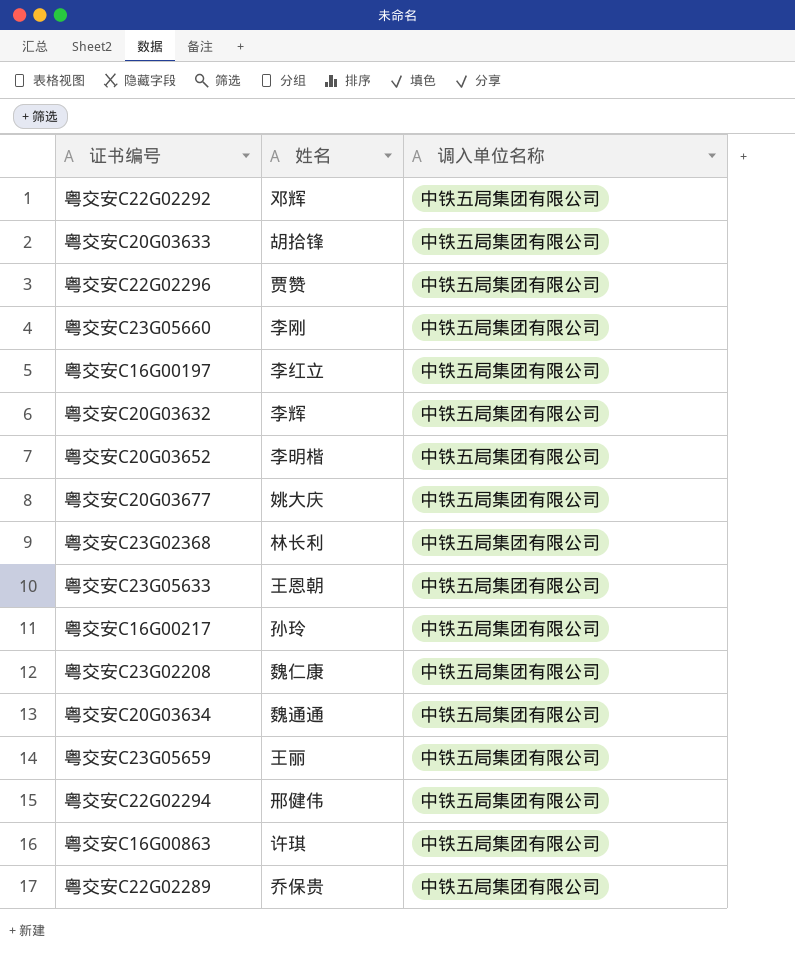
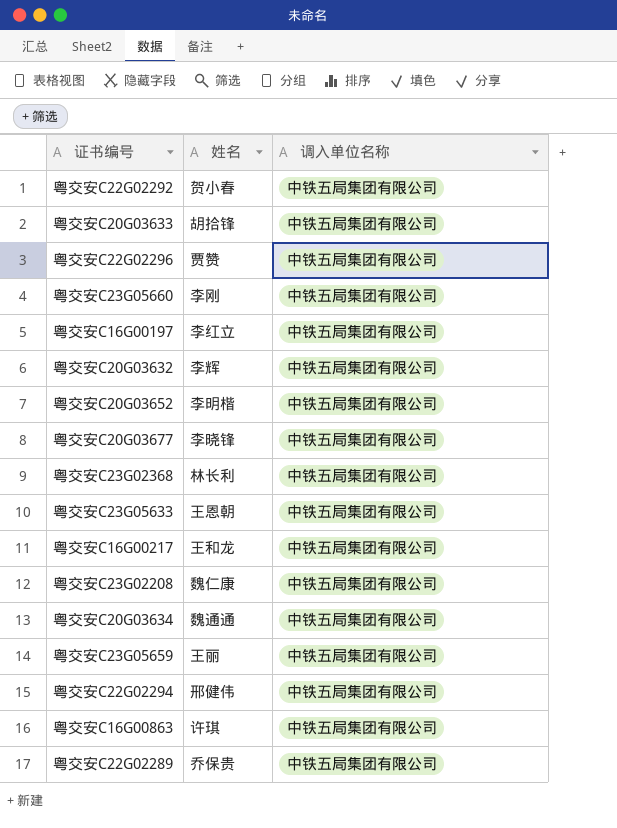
粤交安C22G02292 | 姓名: 邓辉 -> 贺小春
粤交安C20G03677 | 姓名: 姚大庆 -> 李晓锋
粤交安C16G00217 | 姓名: 孙玲 -> 王和龙

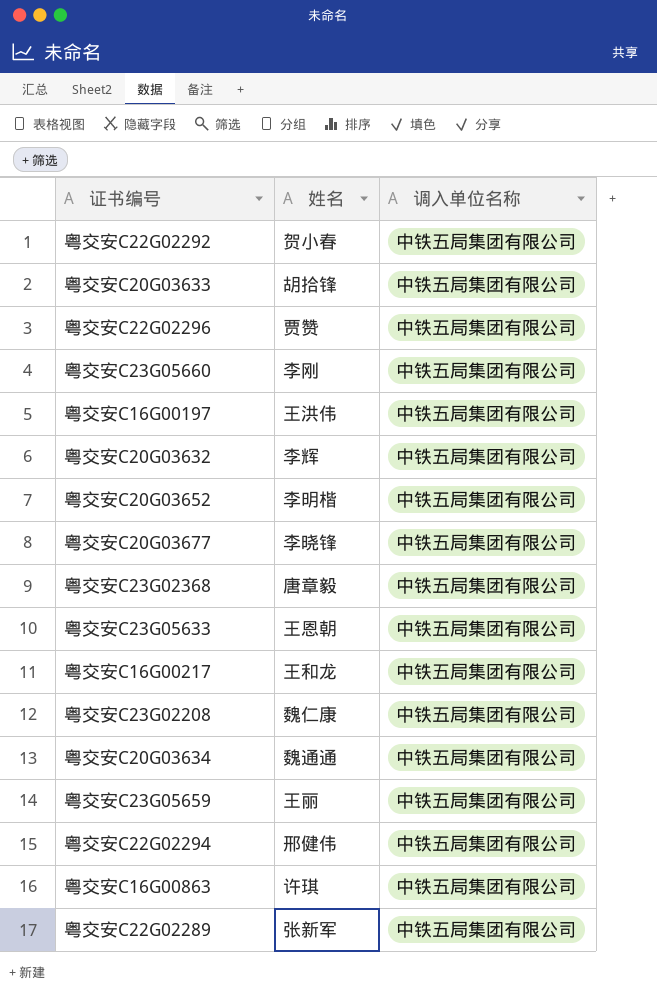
粤交安C16G00197 | 姓名: 李红立 -> 王洪伟
粤交安C23G02368 | 姓名: 林长利 -> 唐章毅
粤交安C22G02289 | 姓名: 乔保贵 -> 张新军

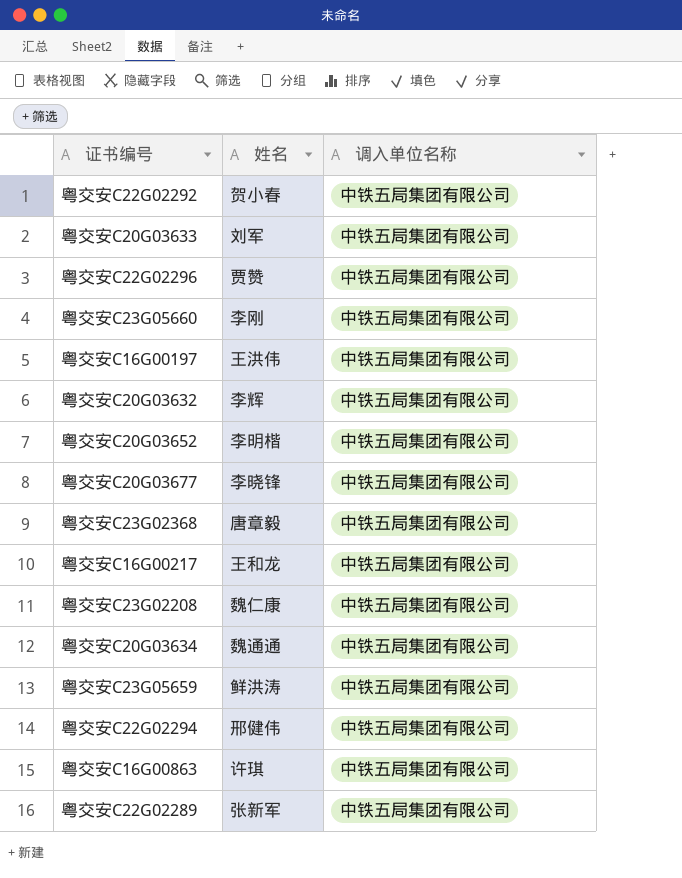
row 粤交安C23G05633: 王恩朝 | 中铁五局集团有限公司 -> none
粤交安C20G03633 | 姓名: 胡拾锋 -> 刘军
粤交安C23G05659 | 姓名: 王丽 -> 鲜洪涛

